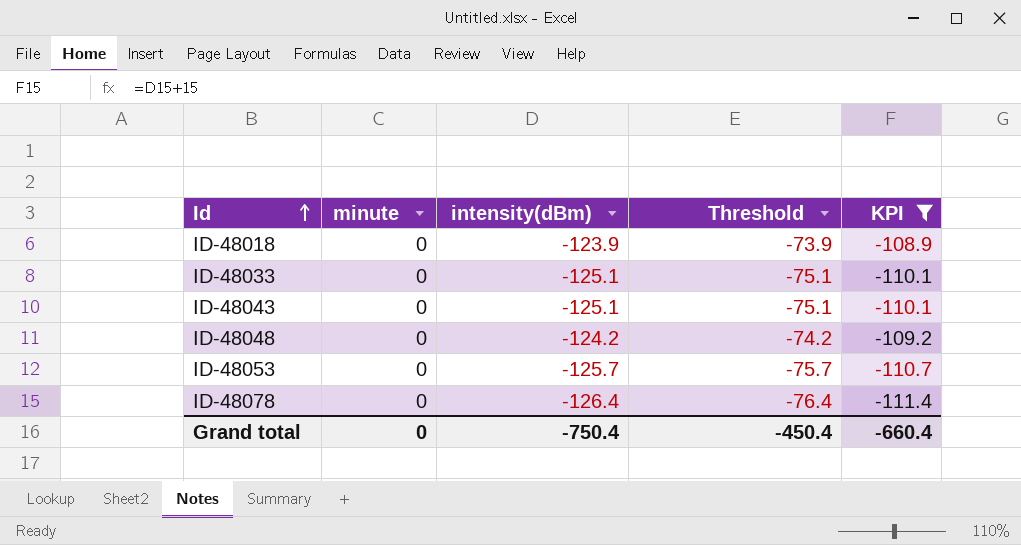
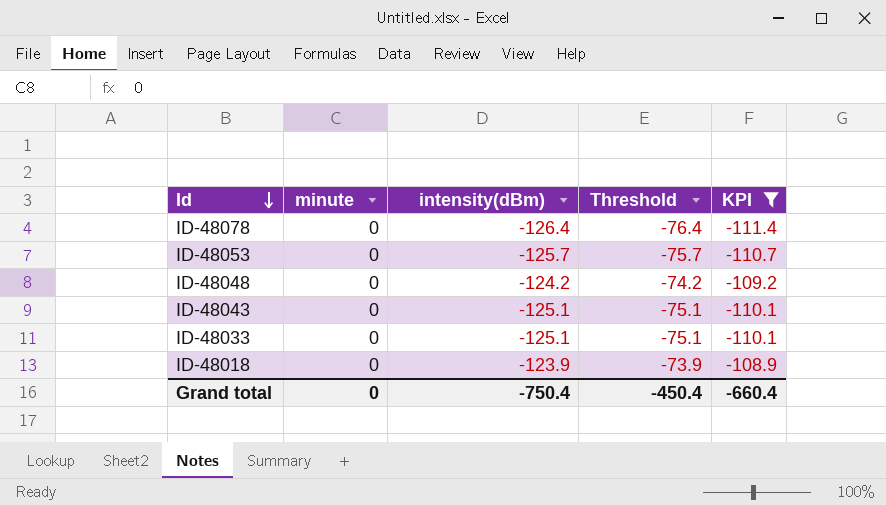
row order: Id ascending -> Id descending

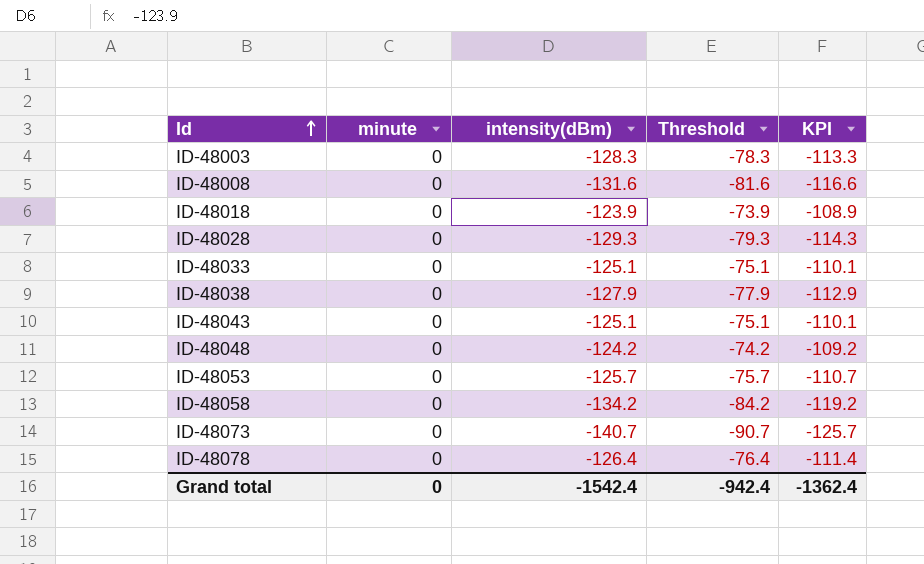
filter: KPI >= -111.4 -> none
row order: Id descending -> Id ascending
Grand total | intensity(dBm): -750.4 -> -1542.4
Grand total | Threshold: -450.4 -> -942.4
Grand total | KPI: -660.4 -> -1362.4

